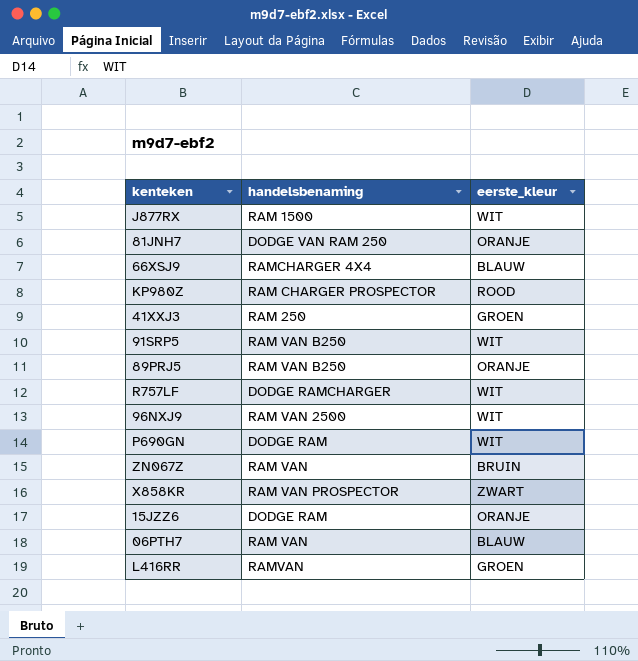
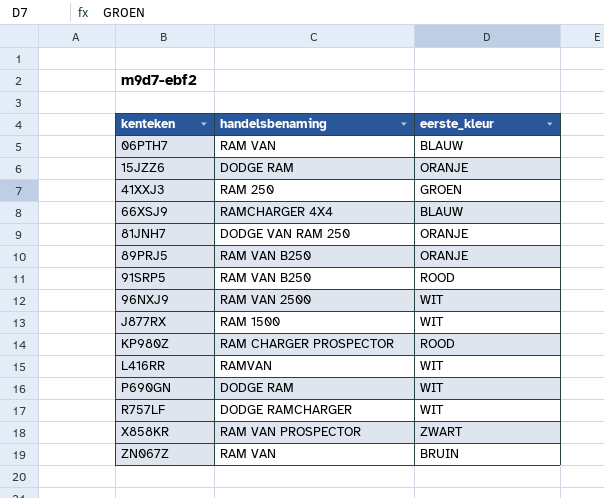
row order: none -> kenteken ascending
91SRP5 | eerste_kleur: WIT -> ROOD
L416RR | eerste_kleur: GROEN -> WIT

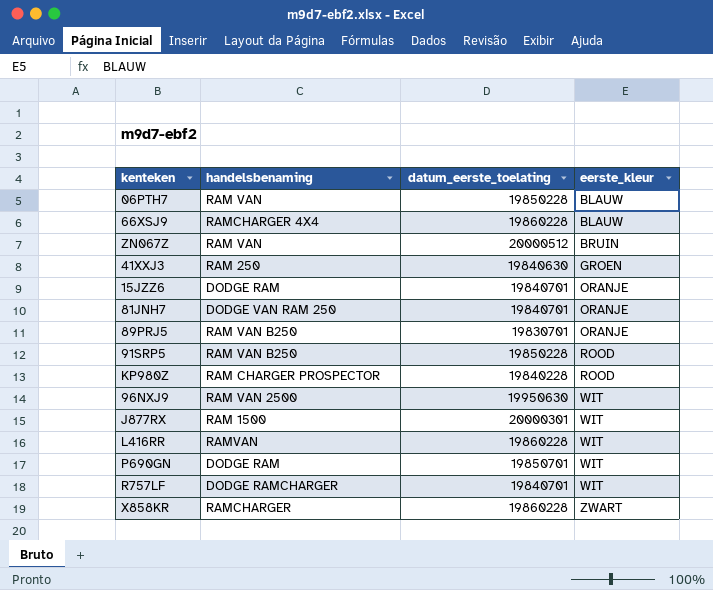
row order: kenteken ascending -> eerste_kleur ascending
column datum_eerste_toelating | position: none -> 3
X858KR | handelsbenaming: RAM VAN PROSPECTOR -> RAMCHARGER

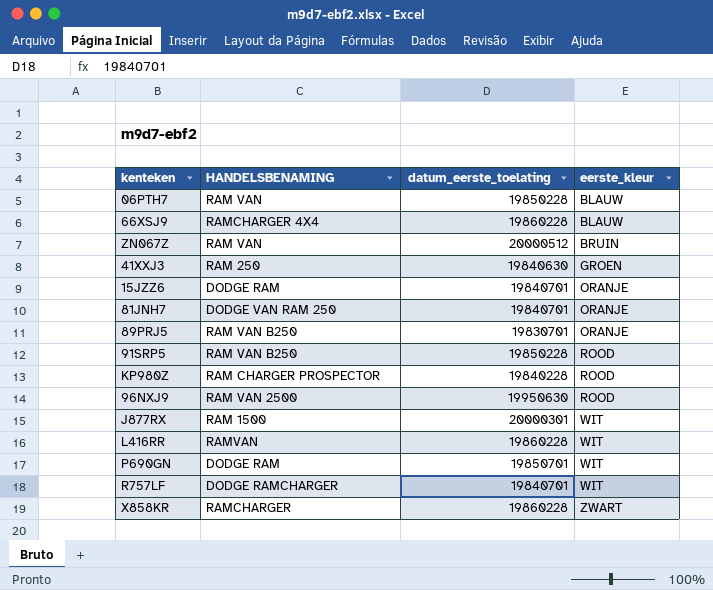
column name: handelsbenaming -> HANDELSBENAMING
96NXJ9 | eerste_kleur: WIT -> ROOD

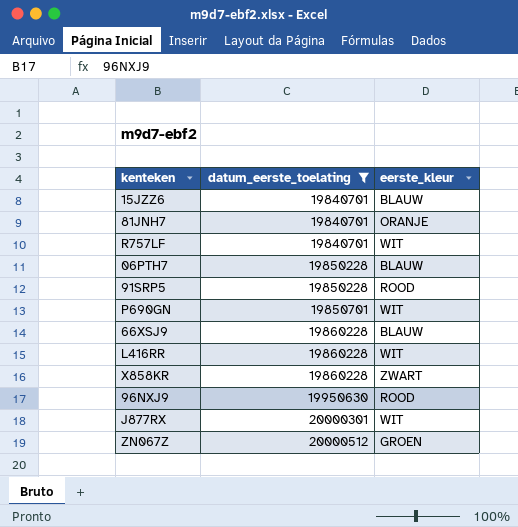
filter: none -> datum_eerste_toelating >= 19840701
row order: eerste_kleur ascending -> datum_eerste_toelating ascending
column HANDELSBENAMING | position: 2 -> none
15JZZ6 | eerste_kleur: ORANJE -> BLAUW
ZN067Z | eerste_kleur: BRUIN -> GROEN

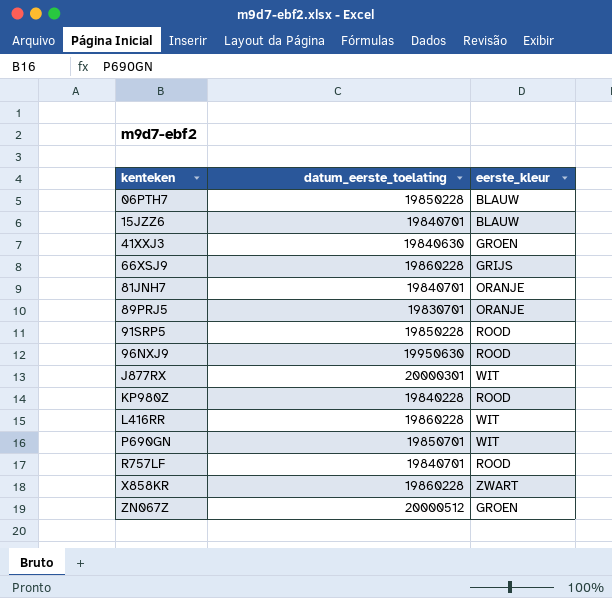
filter: datum_eerste_toelating >= 19840701 -> none
row order: datum_eerste_toelating ascending -> kenteken ascending
66XSJ9 | eerste_kleur: BLAUW -> GRIJS
R757LF | eerste_kleur: WIT -> ROOD

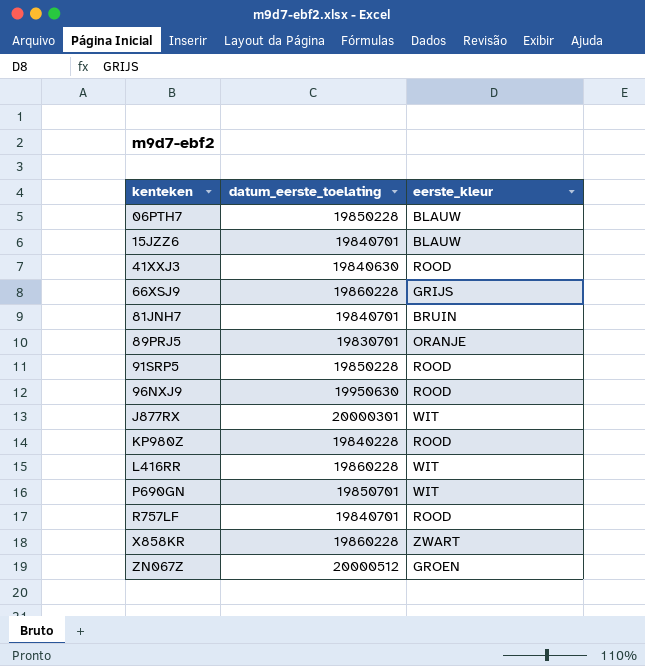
41XXJ3 | eerste_kleur: GROEN -> ROOD
81JNH7 | eerste_kleur: ORANJE -> BRUIN

